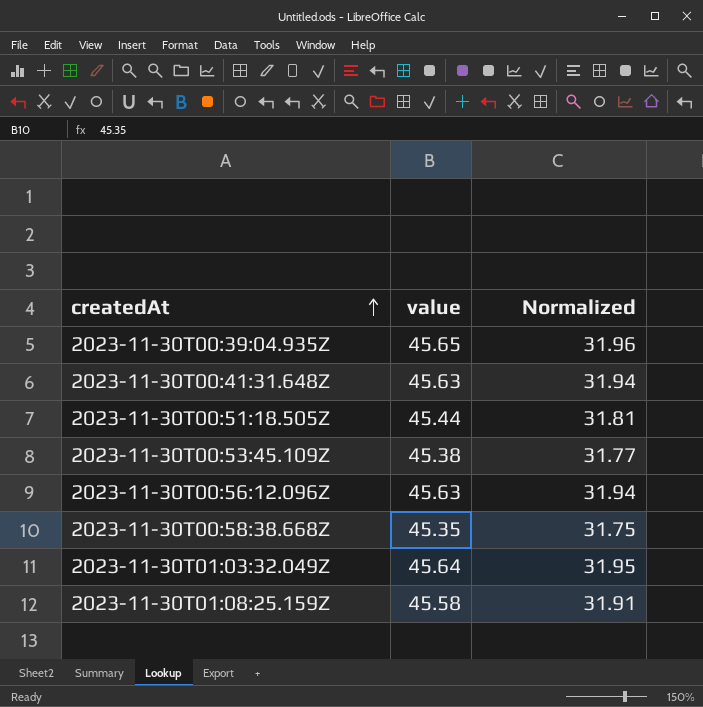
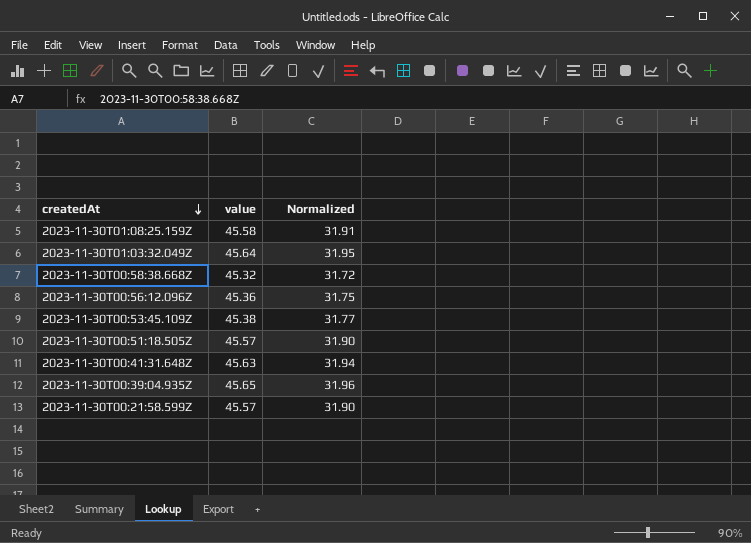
row order: createdAt ascending -> createdAt descending
2023-11-30T00:58:38.668Z | value: 45.35 -> 45.32
2023-11-30T00:58:38.668Z | Normalized: 31.75 -> 31.72
2023-11-30T00:56:12.096Z | value: 45.63 -> 45.36
2023-11-30T00:56:12.096Z | Normalized: 31.94 -> 31.75
2023-11-30T00:51:18.505Z | value: 45.44 -> 45.57
2023-11-30T00:51:18.505Z | Normalized: 31.81 -> 31.90
row 2023-11-30T00:21:58.599Z: none -> 45.57 | 31.90

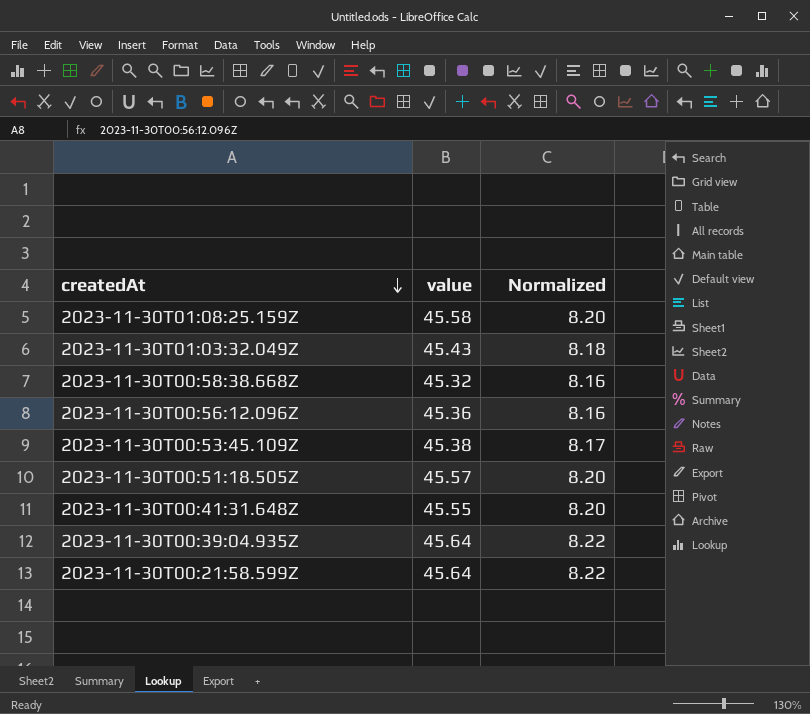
column Normalized | formula: [value] * 0.7 -> [value] * 0.18
2023-11-30T01:03:32.049Z | value: 45.64 -> 45.43
2023-11-30T00:41:31.648Z | value: 45.63 -> 45.55
2023-11-30T00:39:04.935Z | value: 45.65 -> 45.64
2023-11-30T00:21:58.599Z | value: 45.57 -> 45.64

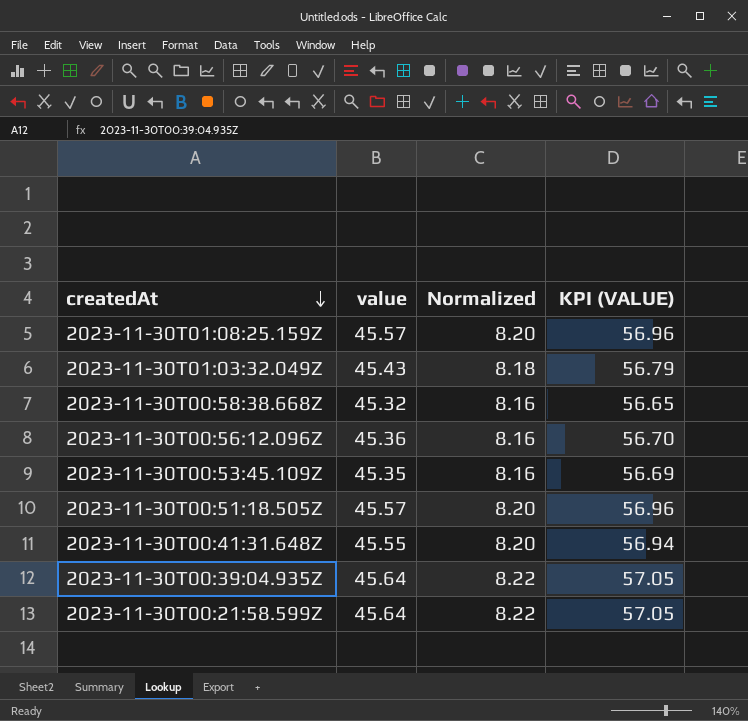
column KPI (VALUE) | formula: none -> [value] * 1.25
2023-11-30T01:08:25.159Z | value: 45.58 -> 45.57
2023-11-30T00:53:45.109Z | value: 45.38 -> 45.35
2023-11-30T00:53:45.109Z | Normalized: 8.17 -> 8.16

